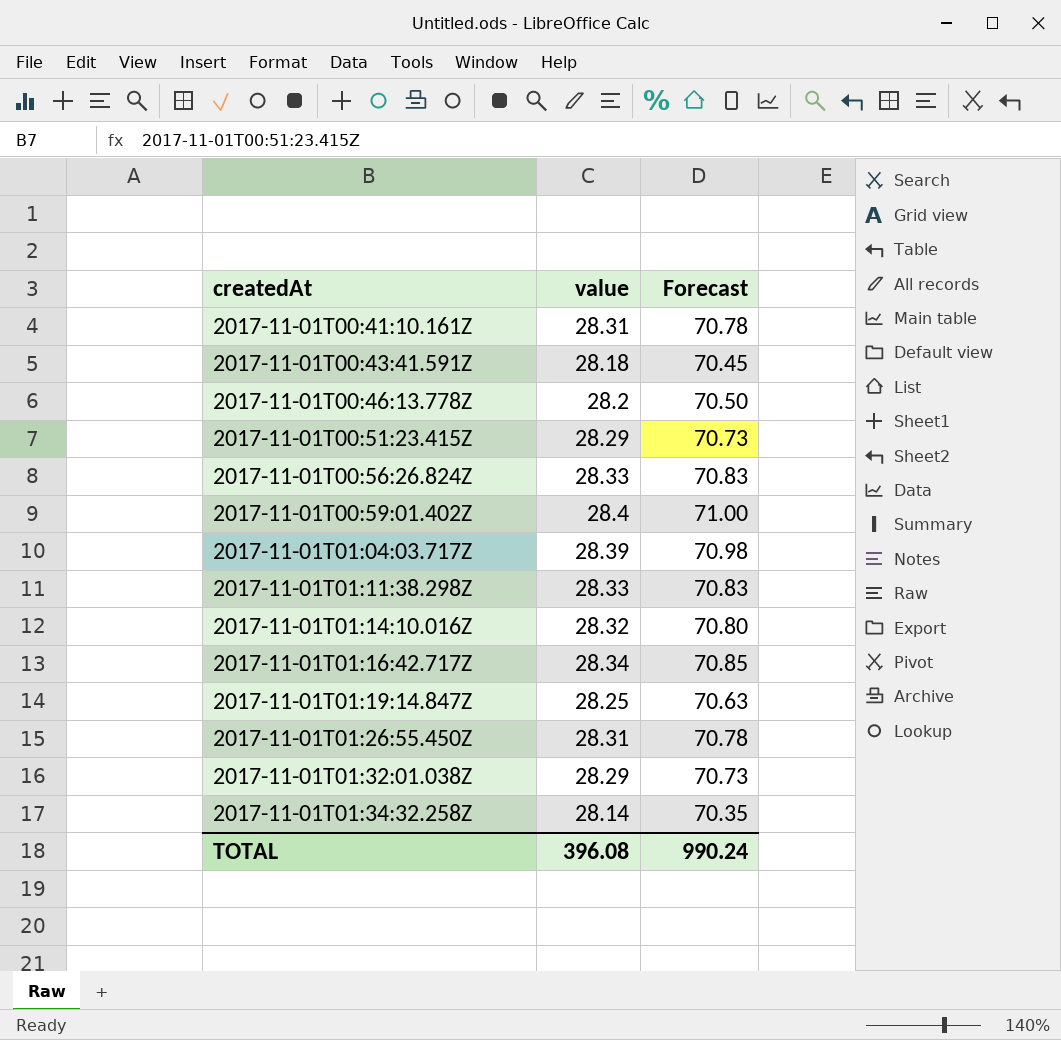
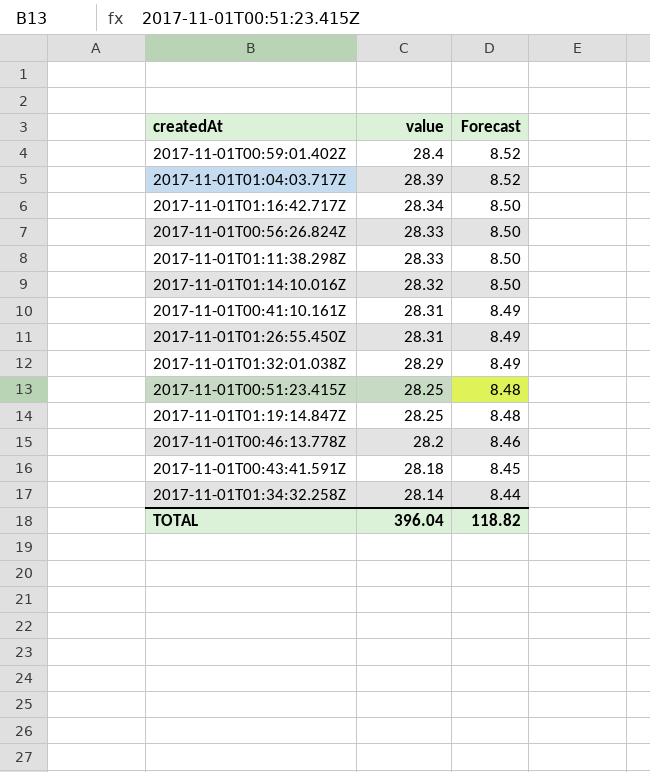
row order: createdAt ascending -> value descending
column Forecast | formula: [value] * 2.5 -> [value] * 0.3
2017-11-01T00:51:23.415Z | value: 28.29 -> 28.25
TOTAL | value: 396.08 -> 396.04
TOTAL | Forecast: 990.24 -> 118.82

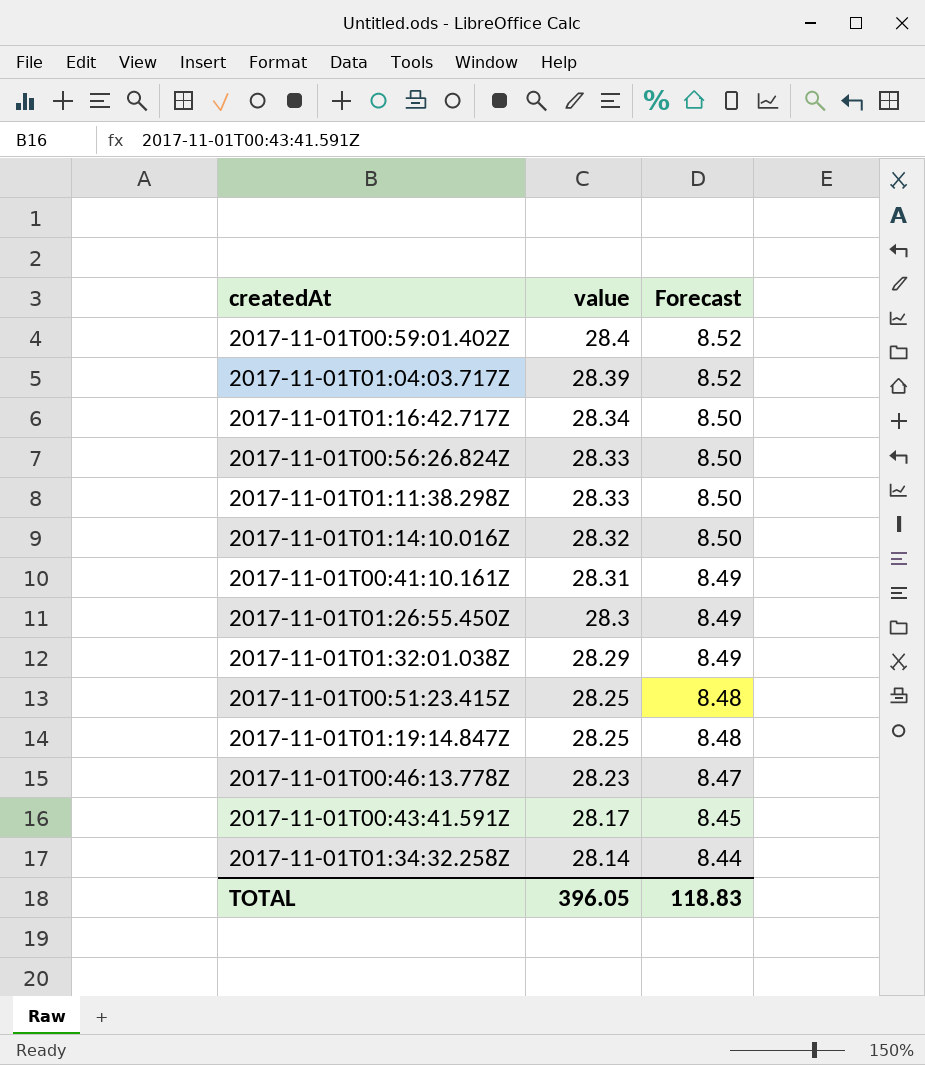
2017-11-01T01:26:55.450Z | value: 28.31 -> 28.3
2017-11-01T00:46:13.778Z | value: 28.2 -> 28.23
2017-11-01T00:46:13.778Z | Forecast: 8.46 -> 8.47
2017-11-01T00:43:41.591Z | value: 28.18 -> 28.17
TOTAL | value: 396.04 -> 396.05
TOTAL | Forecast: 118.82 -> 118.83

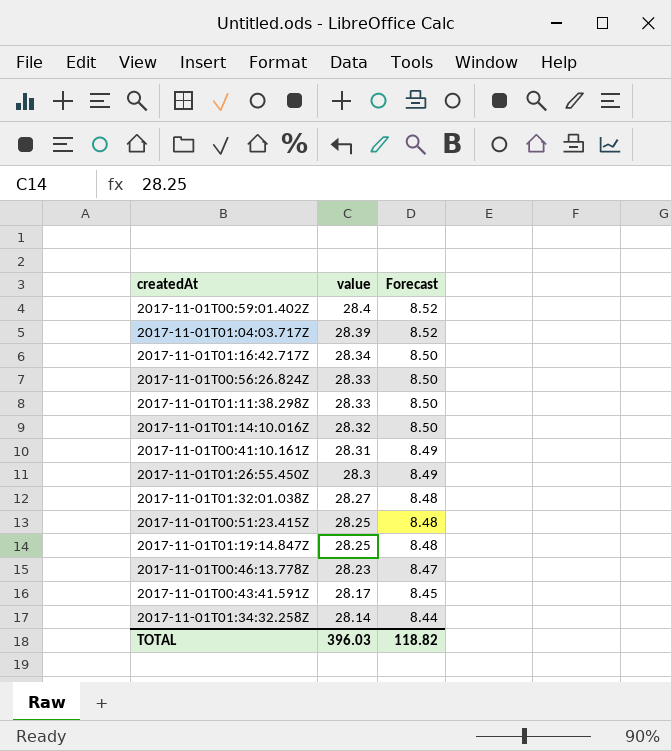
2017-11-01T01:32:01.038Z | value: 28.29 -> 28.27
2017-11-01T01:32:01.038Z | Forecast: 8.49 -> 8.48
TOTAL | value: 396.05 -> 396.03
TOTAL | Forecast: 118.83 -> 118.82

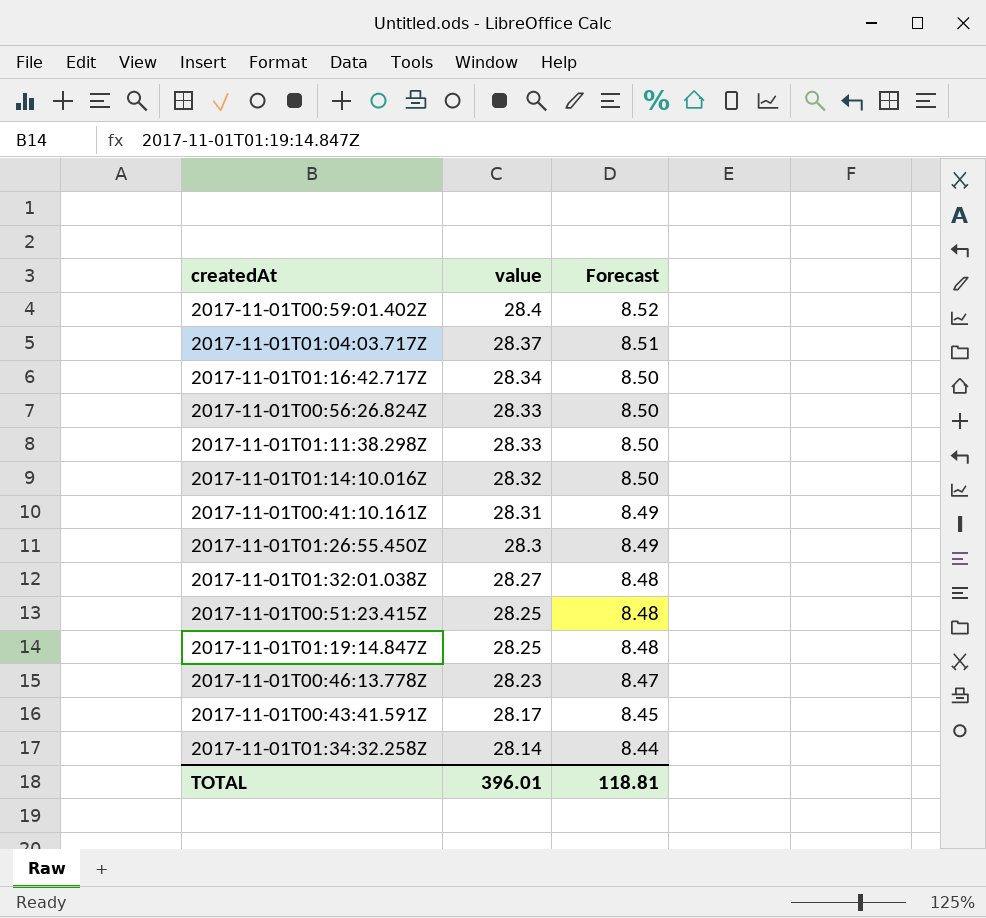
2017-11-01T01:04:03.717Z | value: 28.39 -> 28.37
2017-11-01T01:04:03.717Z | Forecast: 8.52 -> 8.51
TOTAL | value: 396.03 -> 396.01
TOTAL | Forecast: 118.82 -> 118.81

